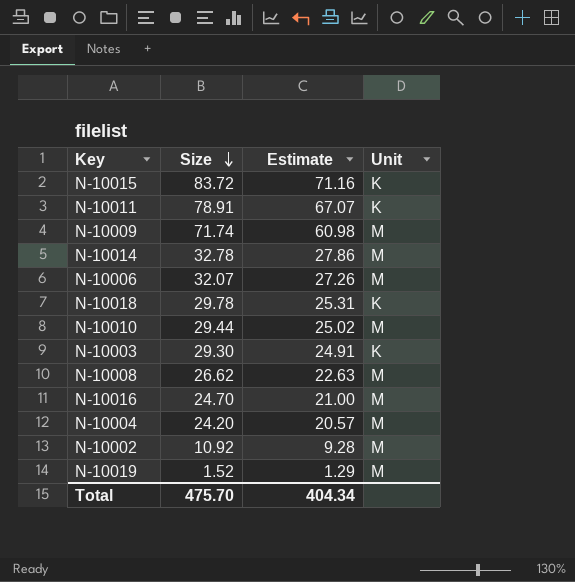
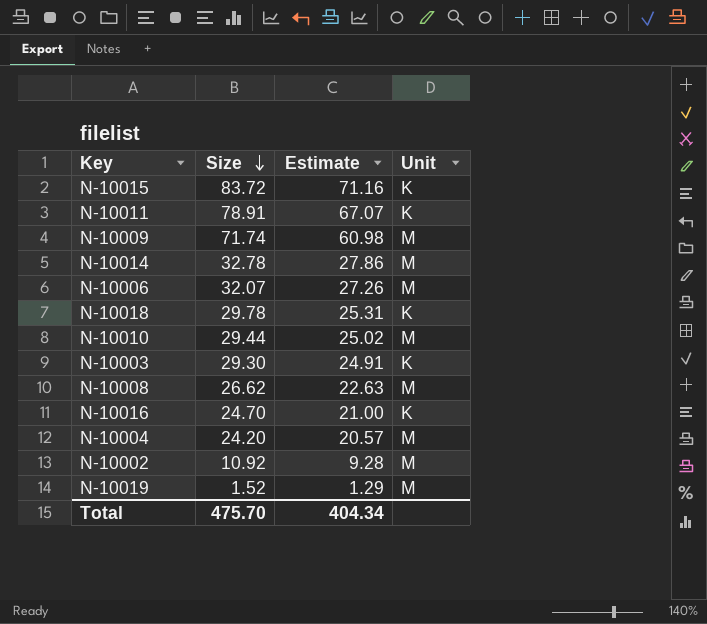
N-10016 | Unit: M -> K

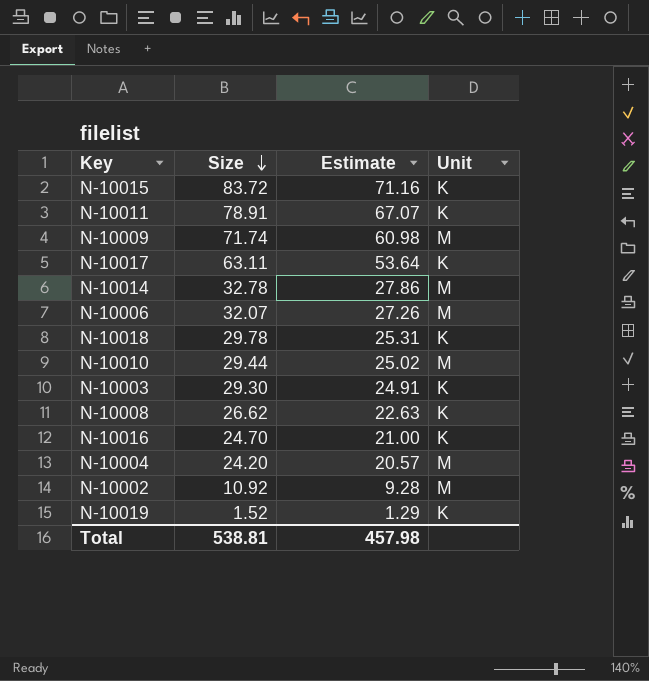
row N-10017: none -> 63.11 | 53.64 | K
N-10008 | Unit: M -> K
N-10019 | Unit: M -> K
Total | Size: 475.70 -> 538.81
Total | Estimate: 404.34 -> 457.98

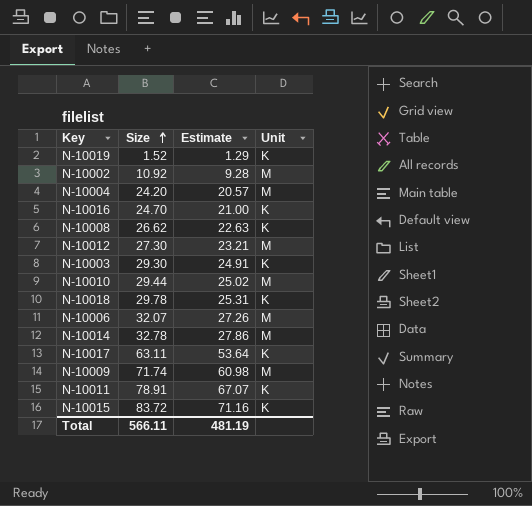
row order: Size descending -> Size ascending
row N-10012: none -> 27.30 | 23.21 | M
Total | Size: 538.81 -> 566.11
Total | Estimate: 457.98 -> 481.19

